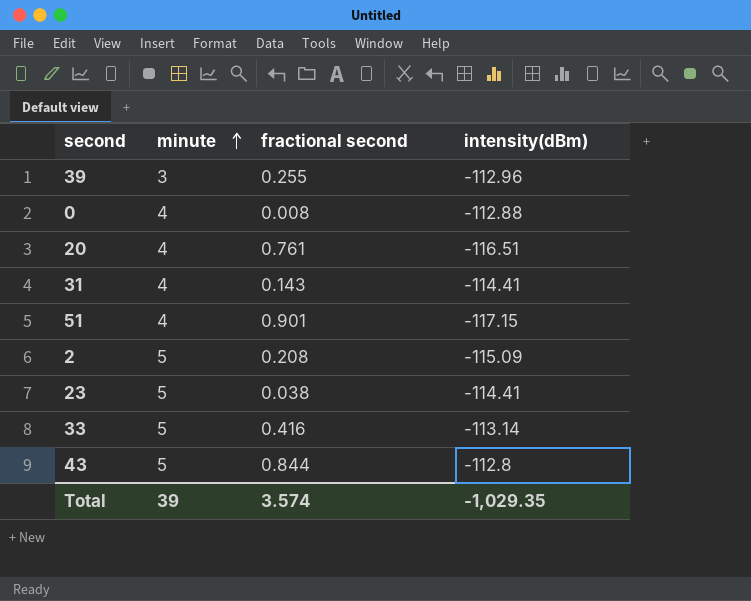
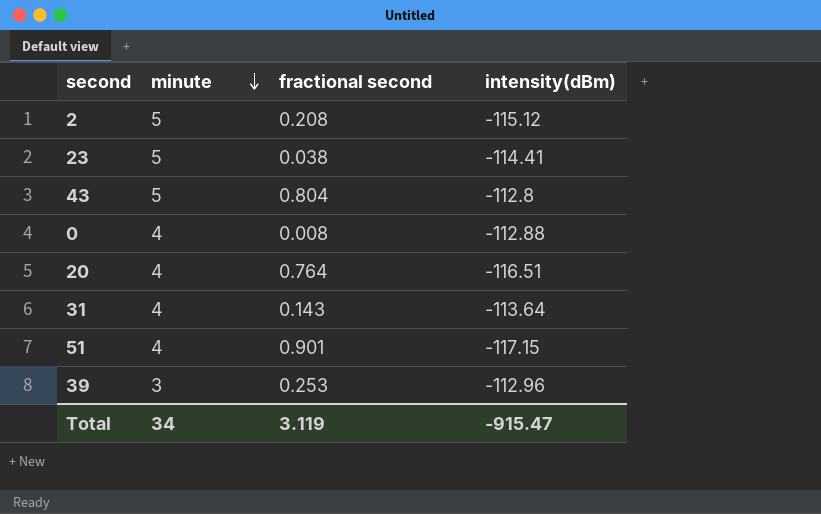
row order: minute ascending -> minute descending
row 33: 5 | 0.416 | -113.14 -> none
2 | intensity(dBm): -115.09 -> -115.12
43 | fractional second: 0.844 -> 0.804
20 | fractional second: 0.761 -> 0.764
31 | intensity(dBm): -114.41 -> -113.64
39 | fractional second: 0.255 -> 0.253
Total | minute: 39 -> 34
Total | fractional second: 3.574 -> 3.119
Total | intensity(dBm): -1,029.35 -> -915.47

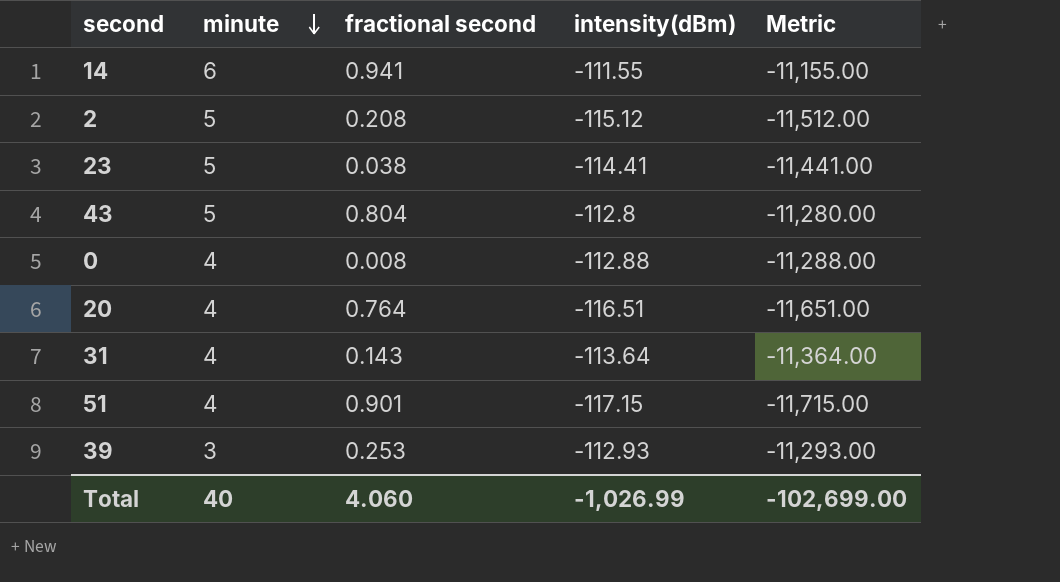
column Metric | formula: none -> [intensity(dBm)] * 100
row 14: none -> 6 | 0.941 | -111.55 | -11,155.00
39 | intensity(dBm): -112.96 -> -112.93
Total | minute: 34 -> 40
Total | fractional second: 3.119 -> 4.060
Total | intensity(dBm): -915.47 -> -1,026.99

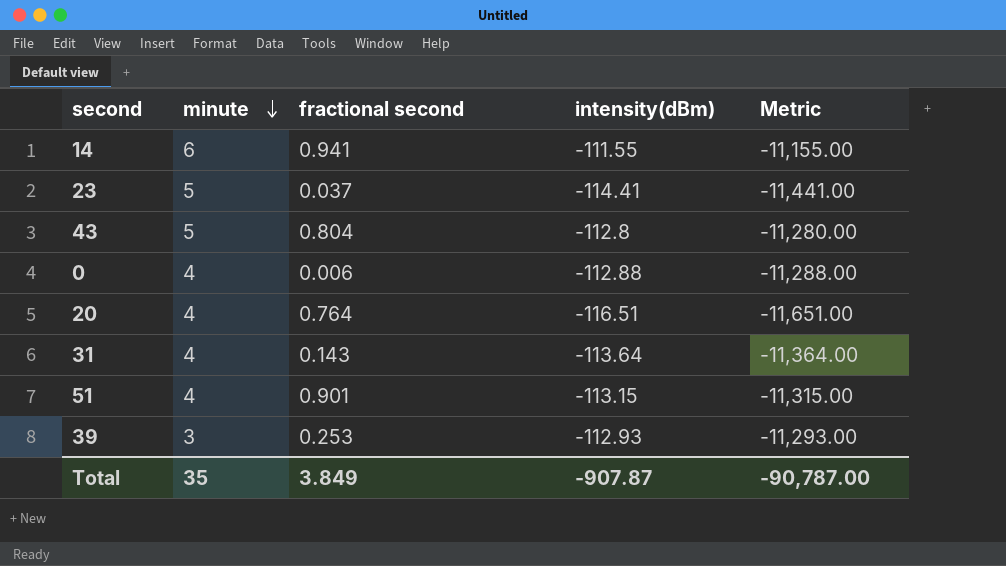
row 2: 5 | 0.208 | -115.12 | -11,512.00 -> none
23 | fractional second: 0.038 -> 0.037
0 | fractional second: 0.008 -> 0.006
51 | intensity(dBm): -117.15 -> -113.15
51 | Metric: -11,715.00 -> -11,315.00
Total | minute: 40 -> 35
Total | fractional second: 4.060 -> 3.849
Total | intensity(dBm): -1,026.99 -> -907.87
Total | Metric: -102,699.00 -> -90,787.00

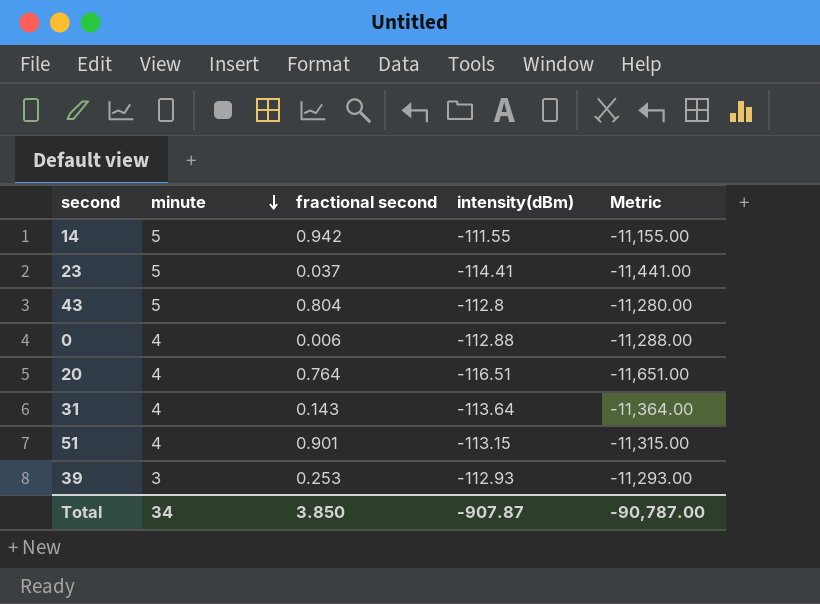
14 | minute: 6 -> 5
14 | fractional second: 0.941 -> 0.942
Total | minute: 35 -> 34
Total | fractional second: 3.849 -> 3.850

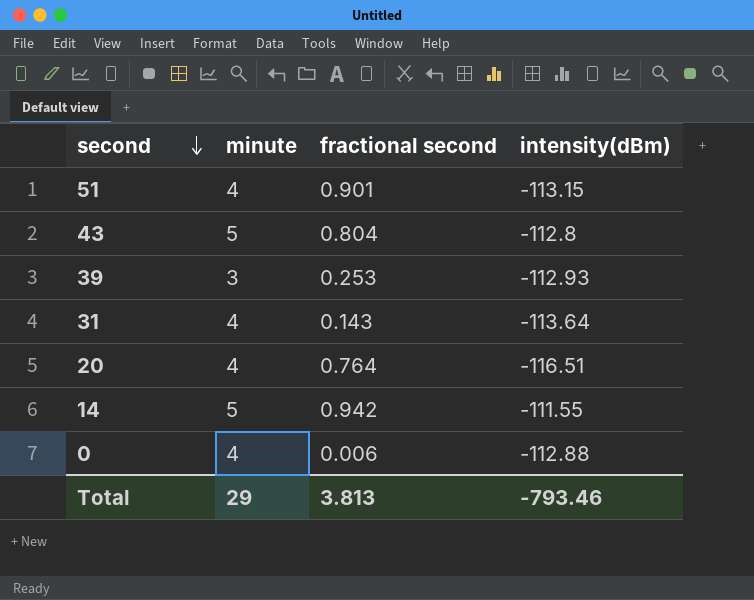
row order: minute descending -> second descending
column Metric | formula: [intensity(dBm)] * 100 -> none
row 23: 5 | 0.037 | -114.41 | -11,441.00 -> none
Total | minute: 34 -> 29
Total | fractional second: 3.850 -> 3.813
Total | intensity(dBm): -907.87 -> -793.46

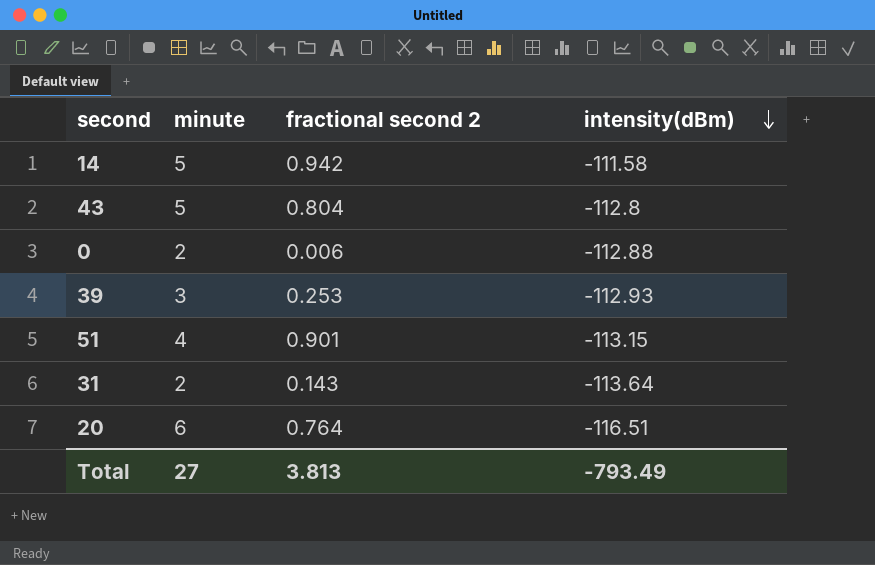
row order: second descending -> intensity(dBm) descending
column name: fractional second -> fractional second 2
14 | intensity(dBm): -111.55 -> -111.58
0 | minute: 4 -> 2
31 | minute: 4 -> 2
20 | minute: 4 -> 6
Total | minute: 29 -> 27
Total | intensity(dBm): -793.46 -> -793.49

